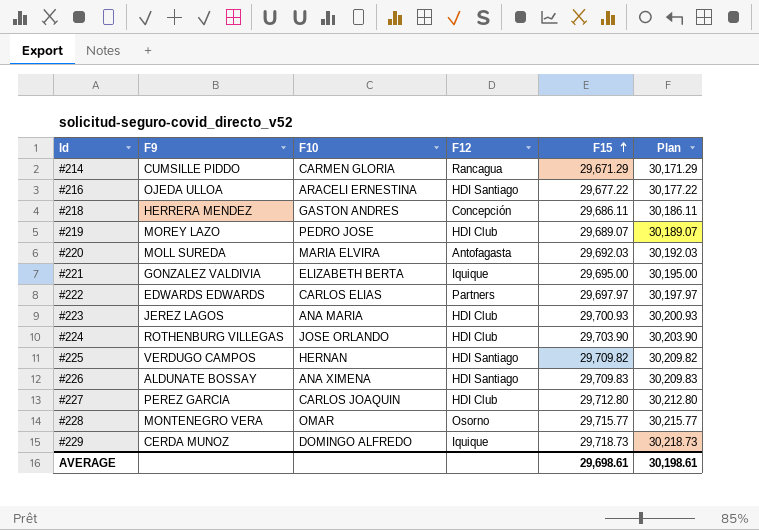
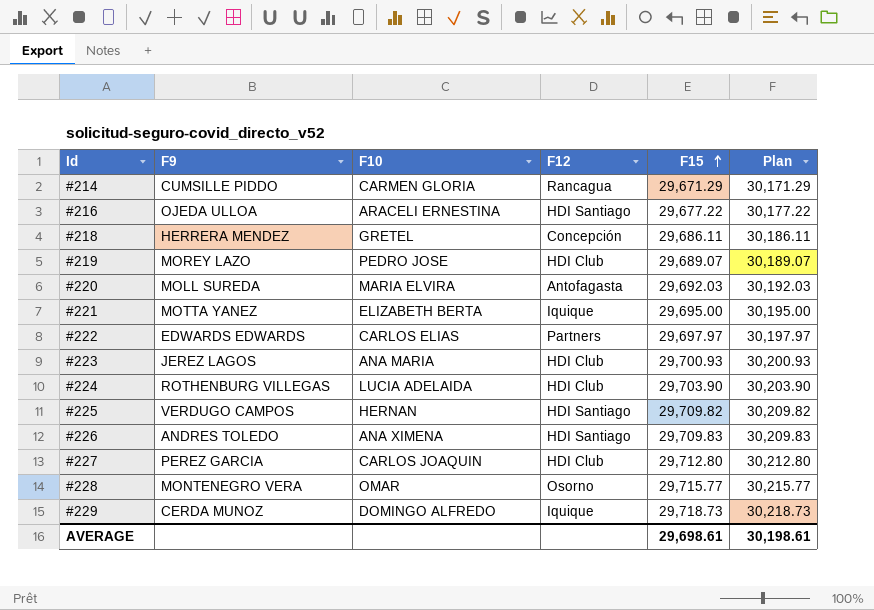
#218 | F10: GASTON ANDRES -> GRETEL
#221 | F9: GONZALEZ VALDIVIA -> MOTTA YANEZ
#224 | F10: JOSE ORLANDO -> LUCIA ADELAIDA
#226 | F9: ALDUNATE BOSSAY -> ANDRES TOLEDO

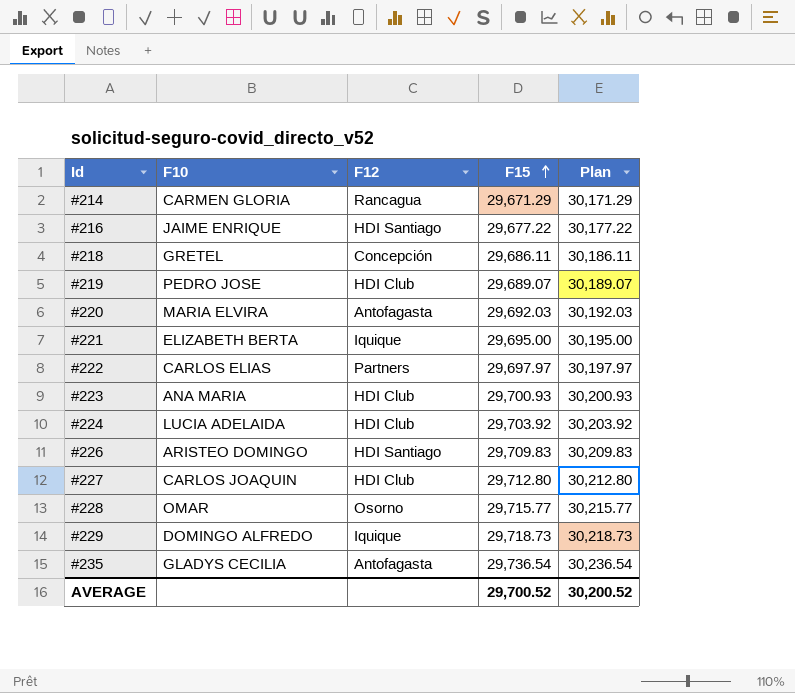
column F9 | position: 2 -> none
row #225: VERDUGO CAMPOS | HERNAN | HDI Santiago | 29,709.82 | 30,209.82 -> none
#216 | F10: ARACELI ERNESTINA -> JAIME ENRIQUE
#224 | F15: 29,703.90 -> 29,703.92
#224 | Plan: 30,203.90 -> 30,203.92
#226 | F10: ANA XIMENA -> ARISTEO DOMINGO
row #235: none -> GLADYS CECILIA | Antofagasta | 29,736.54 | 30,236.54
AVERAGE | F15: 29,698.61 -> 29,700.52
AVERAGE | Plan: 30,198.61 -> 30,200.52

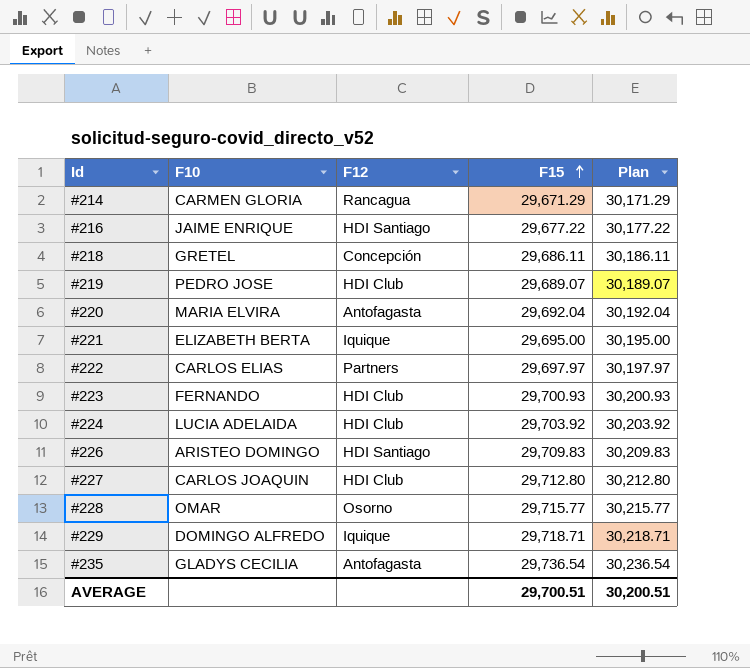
#220 | F15: 29,692.03 -> 29,692.04
#220 | Plan: 30,192.03 -> 30,192.04
#223 | F10: ANA MARIA -> FERNANDO
#229 | F15: 29,718.73 -> 29,718.71
#229 | Plan: 30,218.73 -> 30,218.71
AVERAGE | F15: 29,700.52 -> 29,700.51
AVERAGE | Plan: 30,200.52 -> 30,200.51

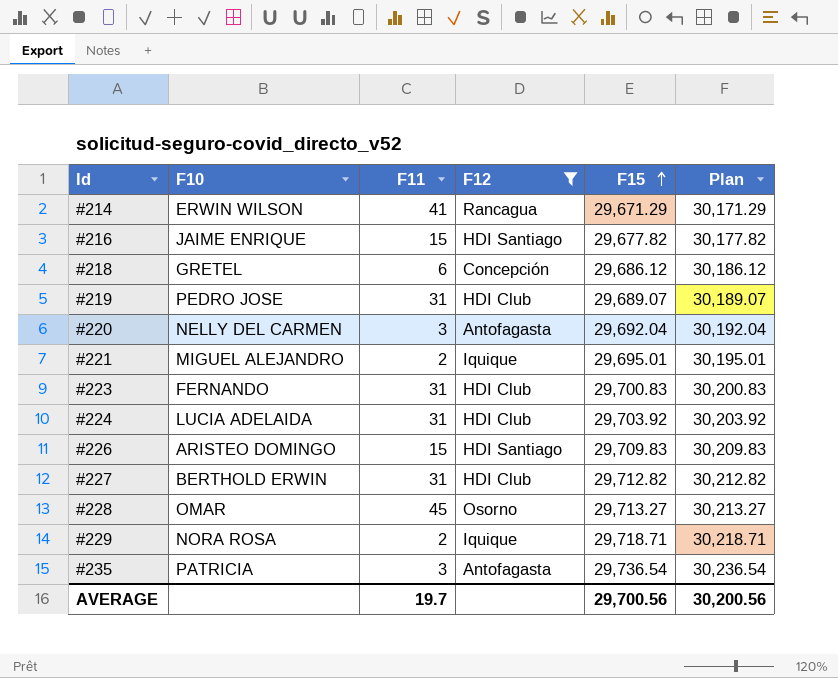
filter: none -> F12 != Partners
column F11 | position: none -> 3
#214 | F10: CARMEN GLORIA -> ERWIN WILSON
#216 | F15: 29,677.22 -> 29,677.82
#216 | Plan: 30,177.22 -> 30,177.82
#218 | F15: 29,686.11 -> 29,686.12
#218 | Plan: 30,186.11 -> 30,186.12
#220 | F10: MARIA ELVIRA -> NELLY DEL CARMEN
#221 | F10: ELIZABETH BERTA -> MIGUEL ALEJANDRO
#221 | F15: 29,695.00 -> 29,695.01
#221 | Plan: 30,195.00 -> 30,195.01
#223 | F15: 29,700.93 -> 29,700.83
#223 | Plan: 30,200.93 -> 30,200.83
#227 | F10: CARLOS JOAQUIN -> BERTHOLD ERWIN
#227 | F15: 29,712.80 -> 29,712.82
#227 | Plan: 30,212.80 -> 30,212.82
#228 | F15: 29,715.77 -> 29,713.27
#228 | Plan: 30,215.77 -> 30,213.27
#229 | F10: DOMINGO ALFREDO -> NORA ROSA
#235 | F10: GLADYS CECILIA -> PATRICIA
AVERAGE | F15: 29,700.51 -> 29,700.56
AVERAGE | Plan: 30,200.51 -> 30,200.56

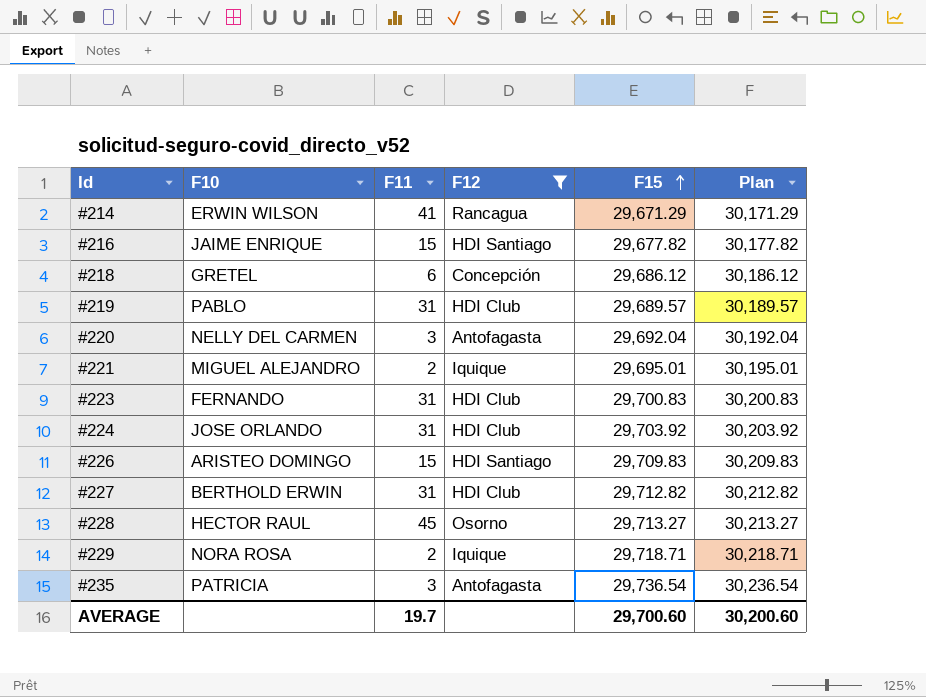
#219 | F10: PEDRO JOSE -> PABLO
#219 | F15: 29,689.07 -> 29,689.57
#219 | Plan: 30,189.07 -> 30,189.57
#224 | F10: LUCIA ADELAIDA -> JOSE ORLANDO
#228 | F10: OMAR -> HECTOR RAUL
AVERAGE | F15: 29,700.56 -> 29,700.60
AVERAGE | Plan: 30,200.56 -> 30,200.60

